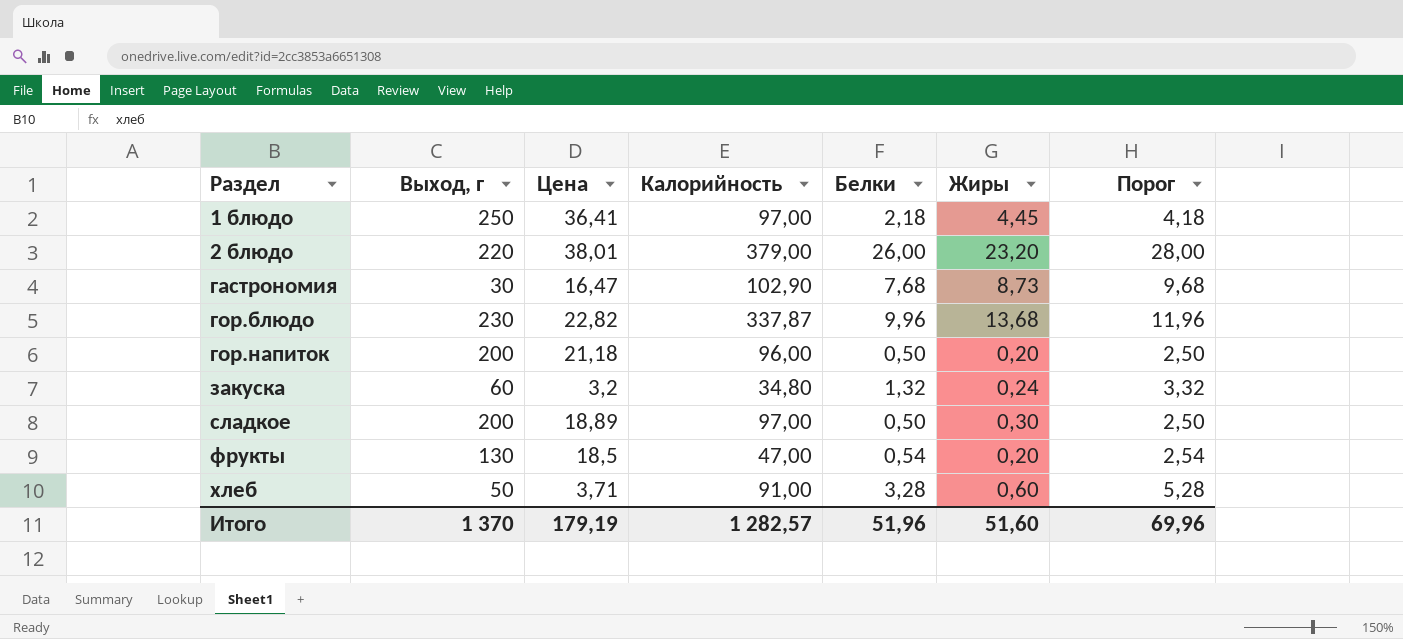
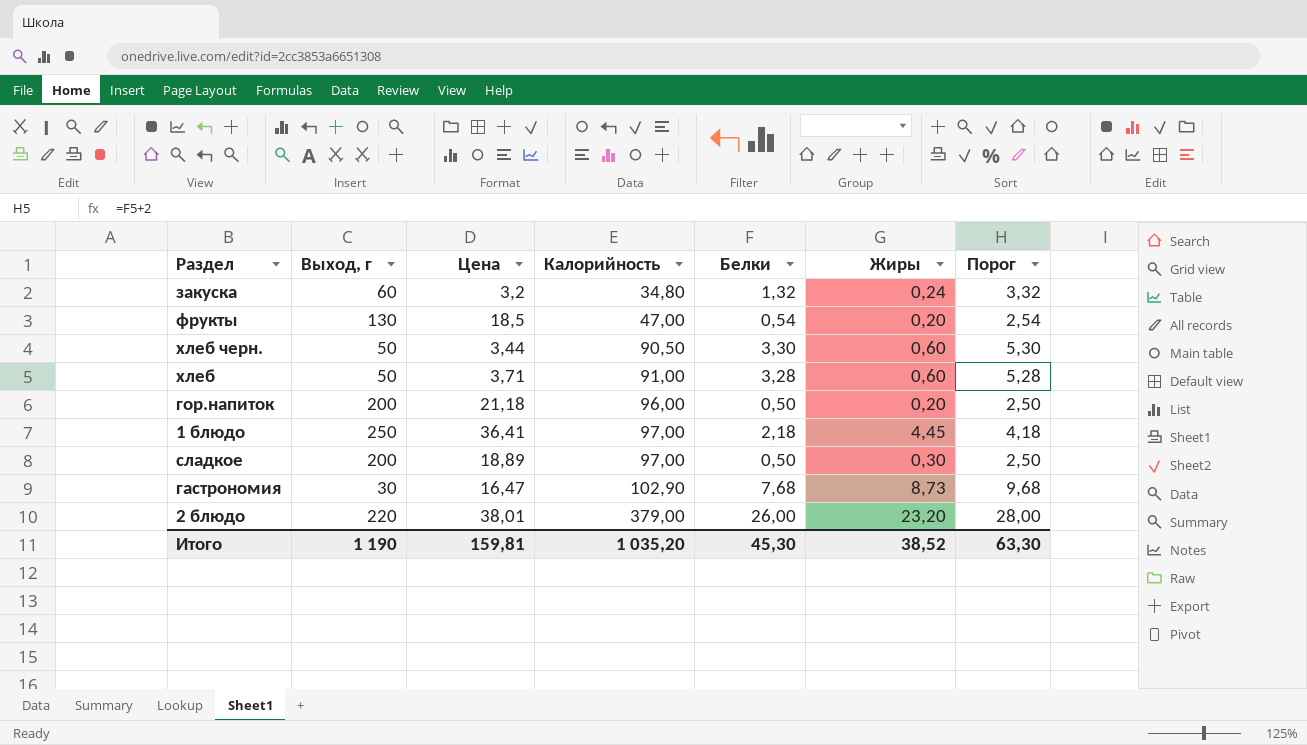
row order: Раздел ascending -> Калорийность ascending
row гор.блюдо: 230 | 22,82 | 337,87 | 9,96 | 13,68 | 11,96 -> none
row хлеб черн.: none -> 50 | 3,44 | 90,50 | 3,30 | 0,60 | 5,30
Итого | Выход, г: 1 370 -> 1 190
Итого | Цена: 179,19 -> 159,81
Итого | Калорийность: 1 282,57 -> 1 035,20
Итого | Белки: 51,96 -> 45,30
Итого | Жиры: 51,60 -> 38,52
Итого | Порог: 69,96 -> 63,30

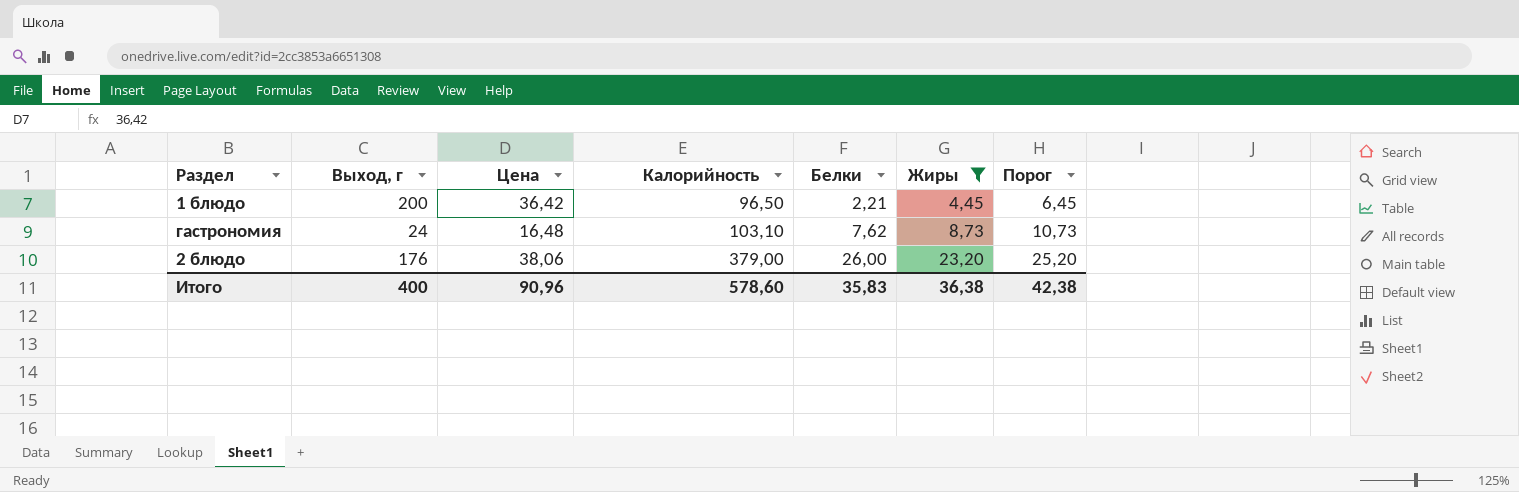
filter: none -> Жиры >= 4,45
column Порог | formula: [Белки] + 2 -> [Жиры] + 2
1 блюдо | Выход, г: 250 -> 200
1 блюдо | Цена: 36,41 -> 36,42
1 блюдо | Калорийность: 97,00 -> 96,50
1 блюдо | Белки: 2,18 -> 2,21
гастрономия | Выход, г: 30 -> 24
гастрономия | Цена: 16,47 -> 16,48
гастрономия | Калорийность: 102,90 -> 103,10
гастрономия | Белки: 7,68 -> 7,62
2 блюдо | Выход, г: 220 -> 176
2 блюдо | Цена: 38,01 -> 38,06
Итого | Выход, г: 1 190 -> 400
Итого | Цена: 159,81 -> 90,96
Итого | Калорийность: 1 035,20 -> 578,60
Итого | Белки: 45,30 -> 35,83
Итого | Жиры: 38,52 -> 36,38
Итого | Порог: 63,30 -> 42,38

